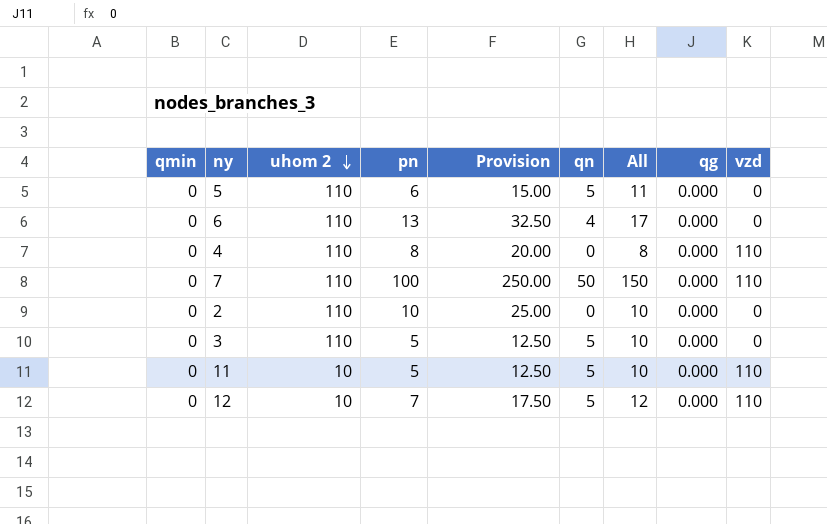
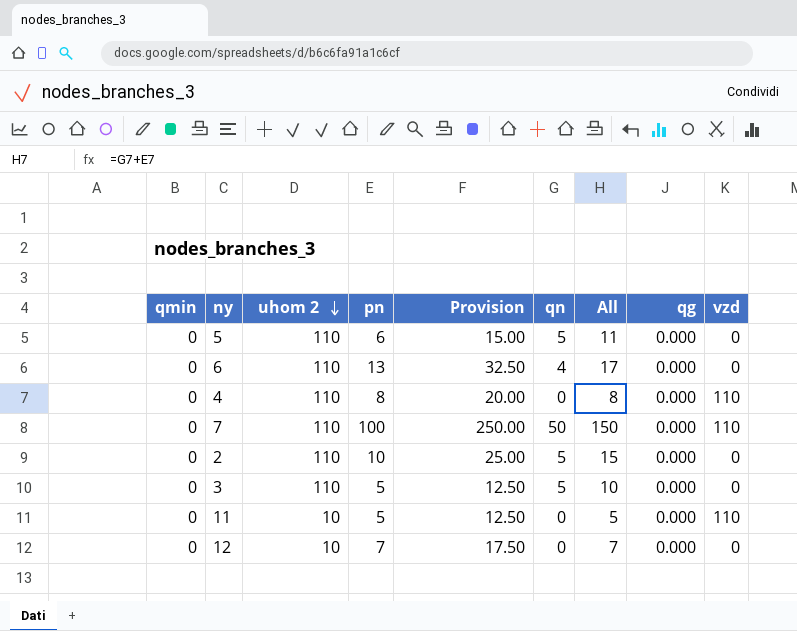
2 | qn: 0 -> 5
2 | All: 10 -> 15
11 | qn: 5 -> 0
11 | All: 10 -> 5
12 | qn: 5 -> 0
12 | All: 12 -> 7
12 | vzd: 110 -> 0

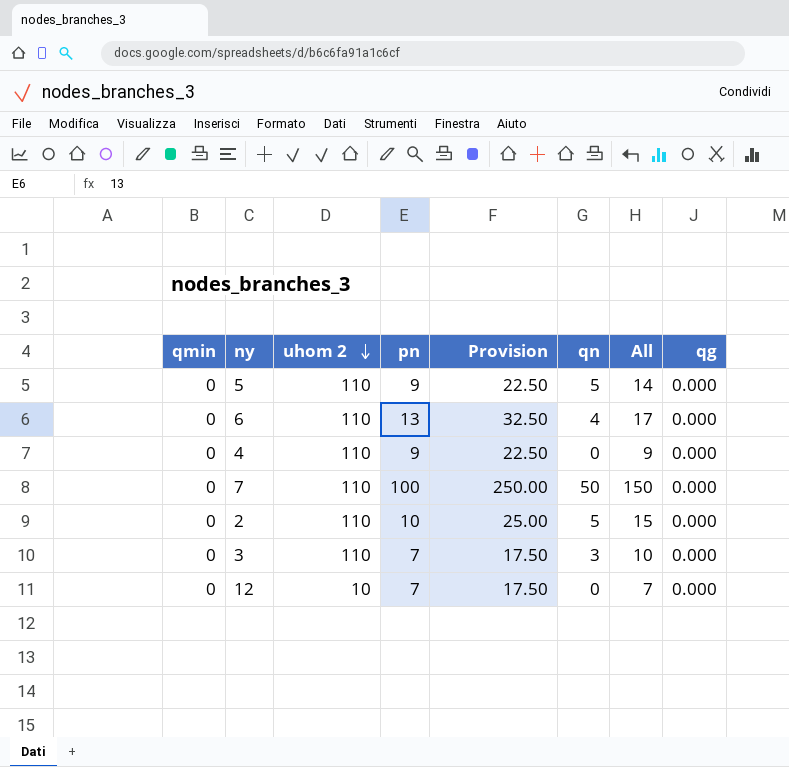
column vzd | position: 9 -> none
row 11: 0 | 10 | 5 | 12.50 | 0 | 5 | 0.000 | 110 -> none
5 | pn: 6 -> 9
5 | Provision: 15.00 -> 22.50
5 | All: 11 -> 14
4 | pn: 8 -> 9
4 | Provision: 20.00 -> 22.50
4 | All: 8 -> 9
3 | pn: 5 -> 7
3 | Provision: 12.50 -> 17.50
3 | qn: 5 -> 3

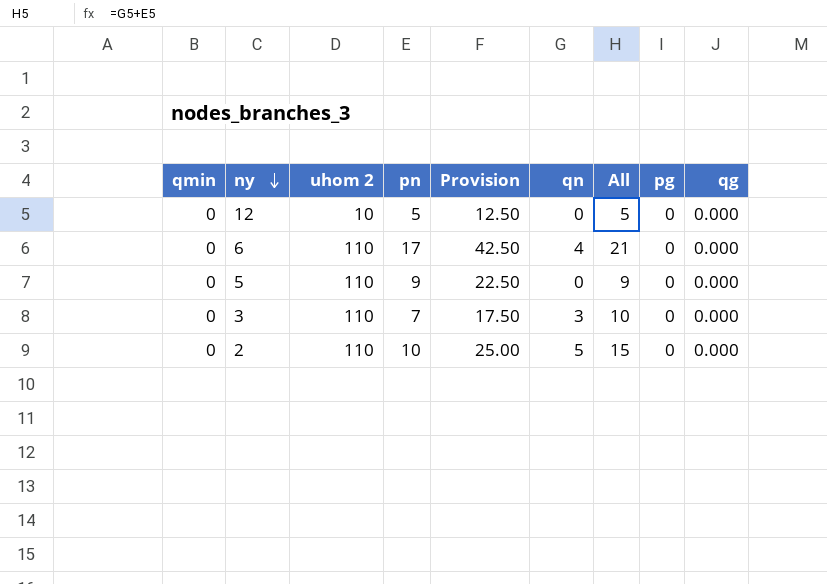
row order: uhom 2 descending -> ny descending
column pg | position: none -> 8
row 4: 0 | 110 | 9 | 22.50 | 0 | 9 | 0.000 -> none
row 7: 0 | 110 | 100 | 250.00 | 50 | 150 | 0.000 -> none
12 | pn: 7 -> 5
12 | Provision: 17.50 -> 12.50
12 | All: 7 -> 5
6 | pn: 13 -> 17
6 | Provision: 32.50 -> 42.50
6 | All: 17 -> 21
5 | qn: 5 -> 0
5 | All: 14 -> 9

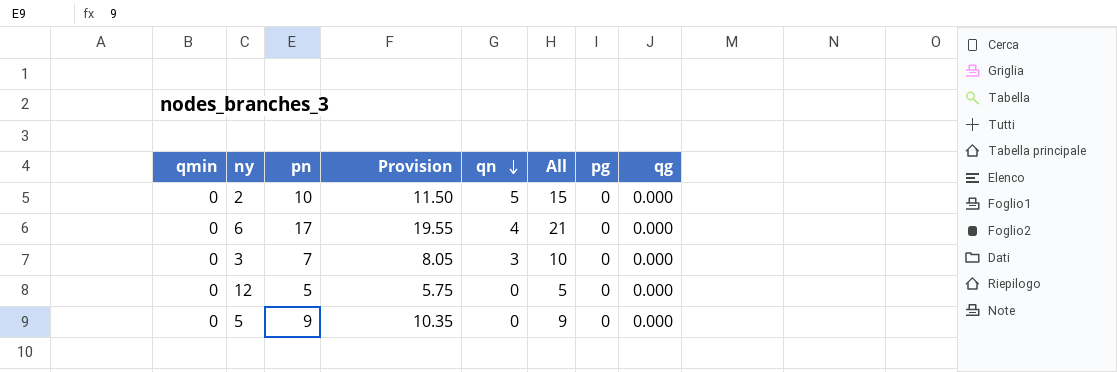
row order: ny descending -> qn descending
column uhom 2 | position: 3 -> none
column Provision | formula: [pn] * 2.5 -> [pn] * 1.15

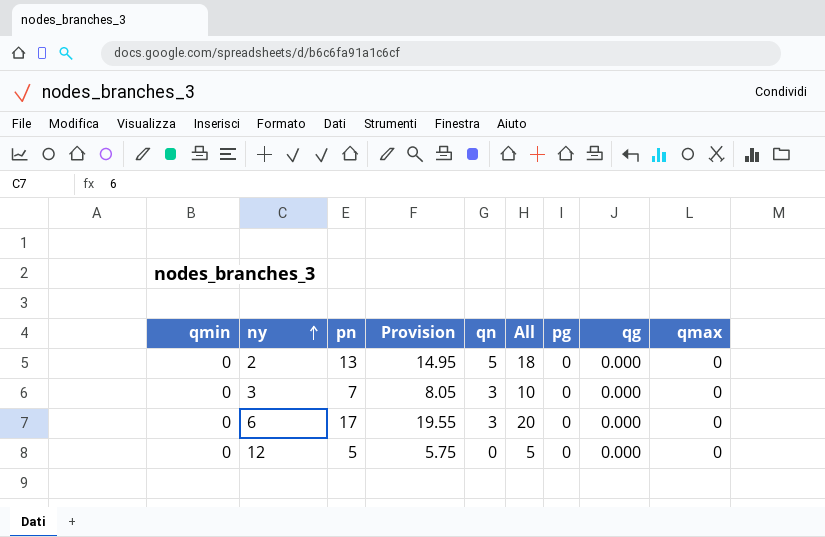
row order: qn descending -> ny ascending
column qmax | position: none -> 9
row 5: 0 | 9 | 10.35 | 0 | 9 | 0 | 0.000 -> none
2 | pn: 10 -> 13
2 | Provision: 11.50 -> 14.95
2 | All: 15 -> 18
6 | qn: 4 -> 3
6 | All: 21 -> 20

